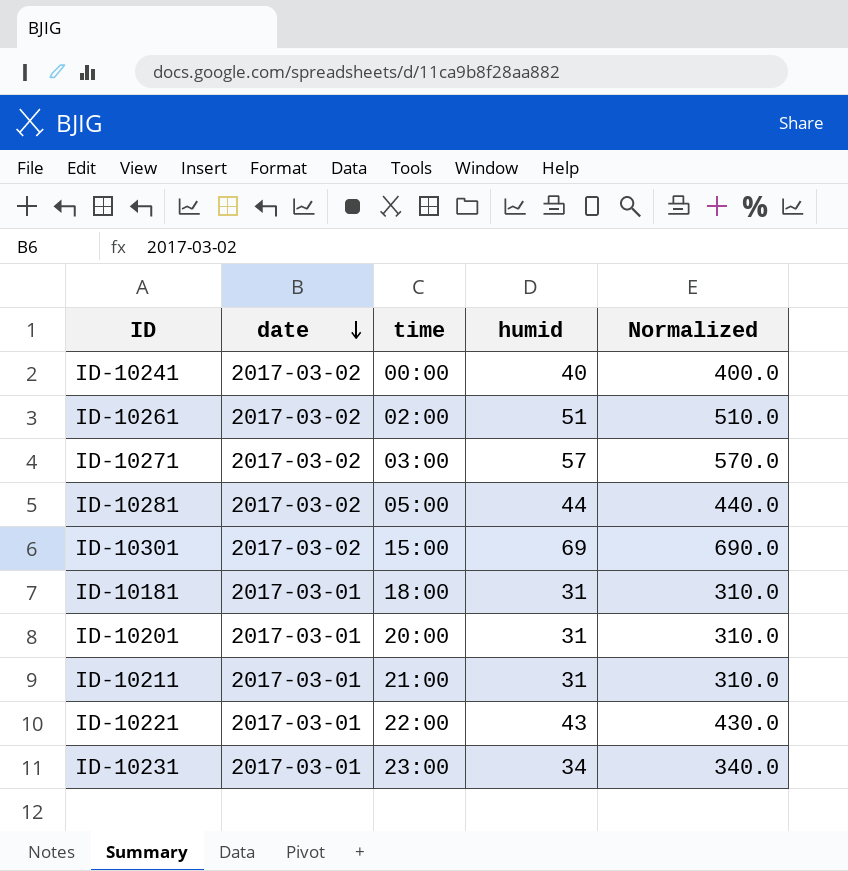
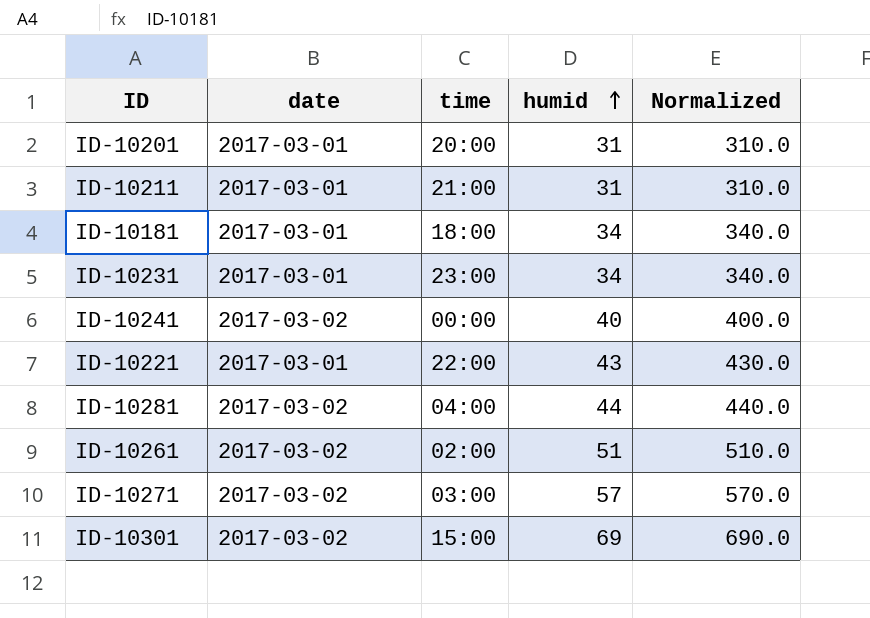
row order: date descending -> humid ascending
ID-10181 | humid: 31 -> 34
ID-10181 | Normalized: 310.0 -> 340.0
ID-10281 | time: 05:00 -> 04:00

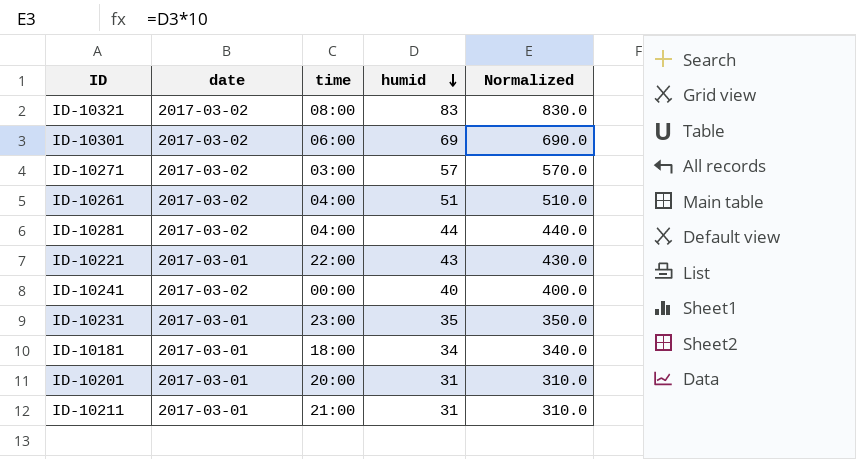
row order: humid ascending -> humid descending
row ID-10321: none -> 2017-03-02 | 08:00 | 83 | 830.0
ID-10301 | time: 15:00 -> 06:00
ID-10261 | time: 02:00 -> 04:00
ID-10231 | humid: 34 -> 35
ID-10231 | Normalized: 340.0 -> 350.0

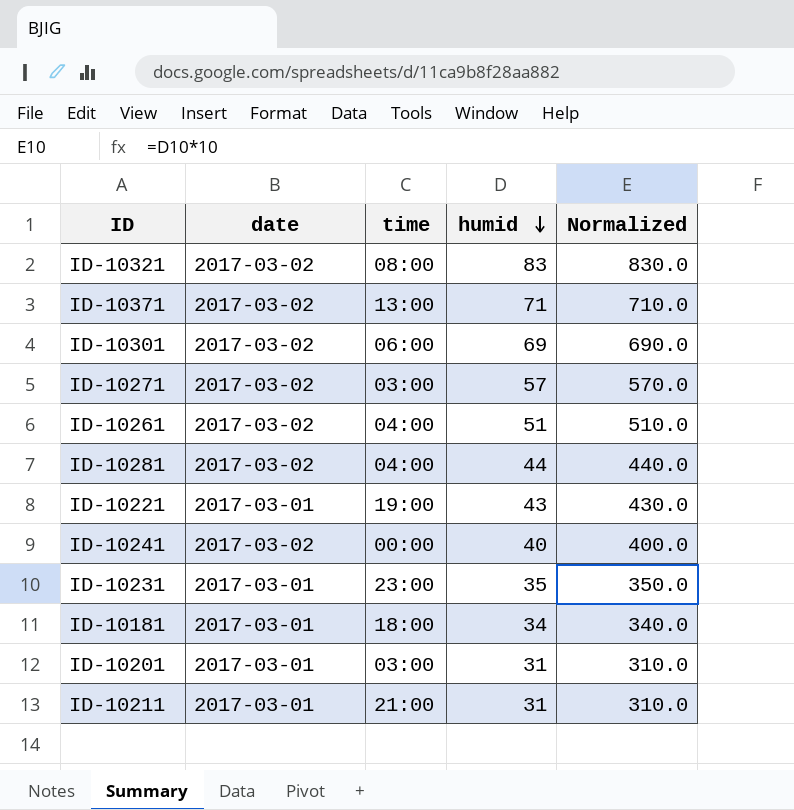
row ID-10371: none -> 2017-03-02 | 13:00 | 71 | 710.0
ID-10221 | time: 22:00 -> 19:00
ID-10201 | time: 20:00 -> 03:00

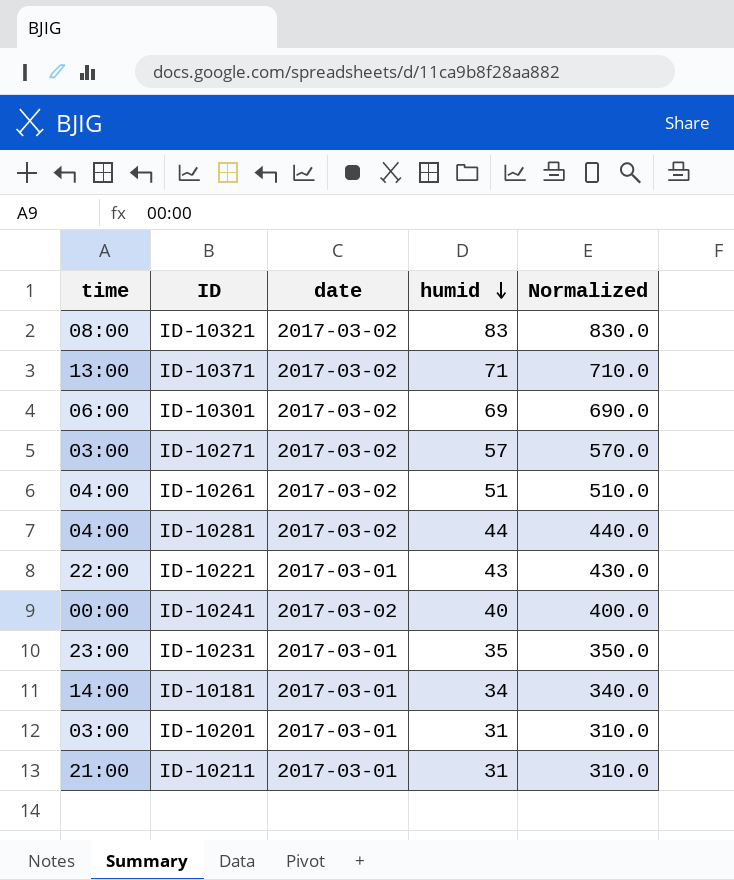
column time | position: 3 -> 1
ID-10221 | time: 19:00 -> 22:00
ID-10181 | time: 18:00 -> 14:00

